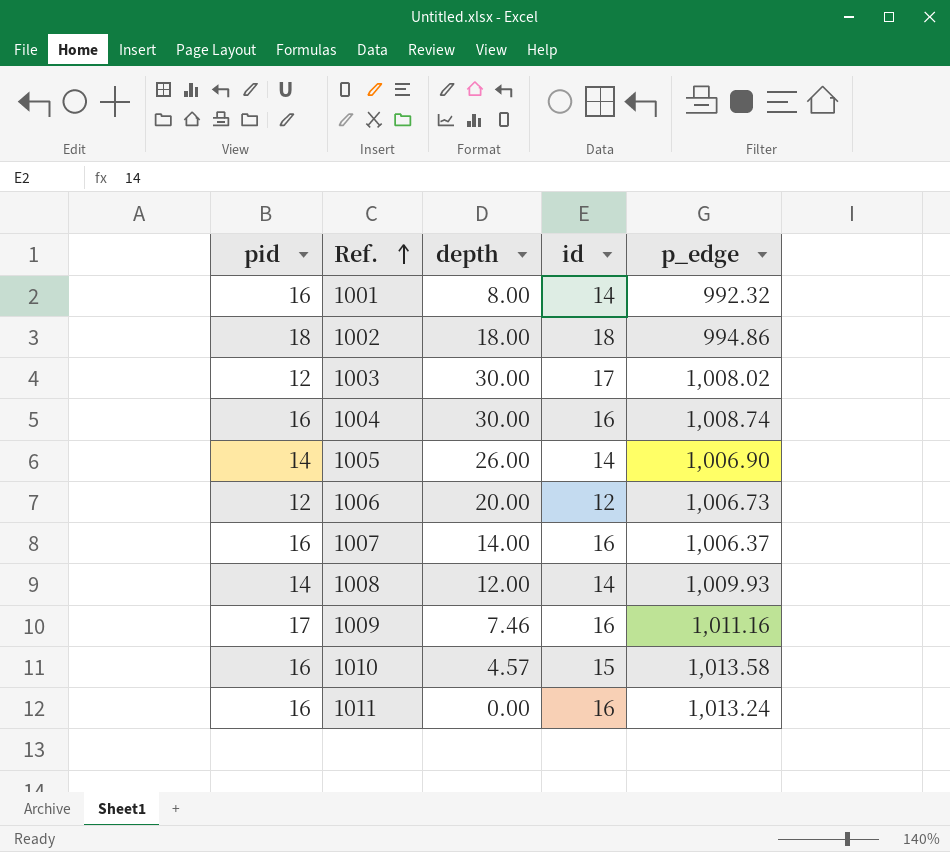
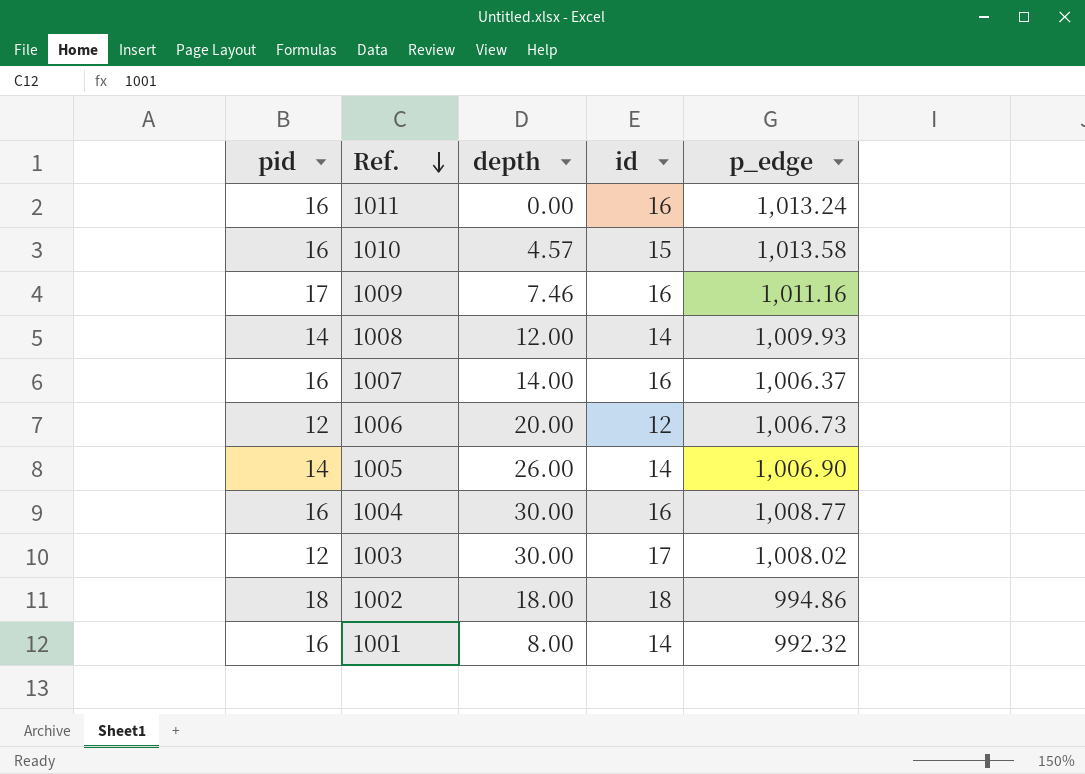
row order: Ref. ascending -> Ref. descending
1004 | p_edge: 1,008.74 -> 1,008.77

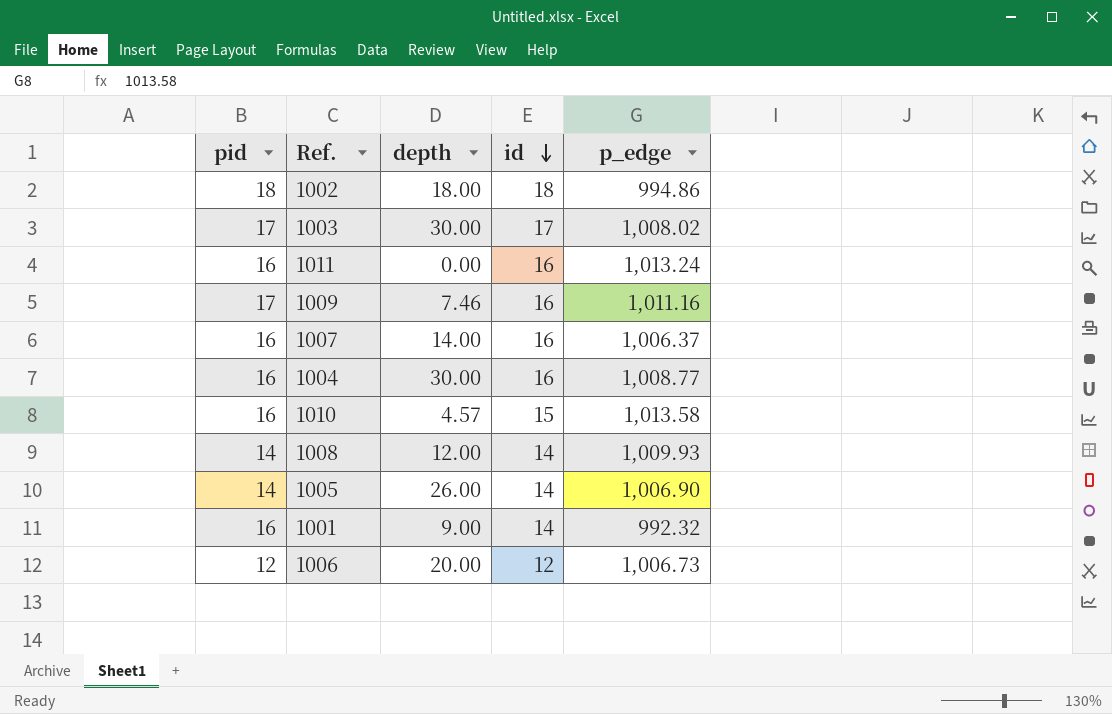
row order: Ref. descending -> id descending
1003 | pid: 12 -> 17
1001 | depth: 8.00 -> 9.00

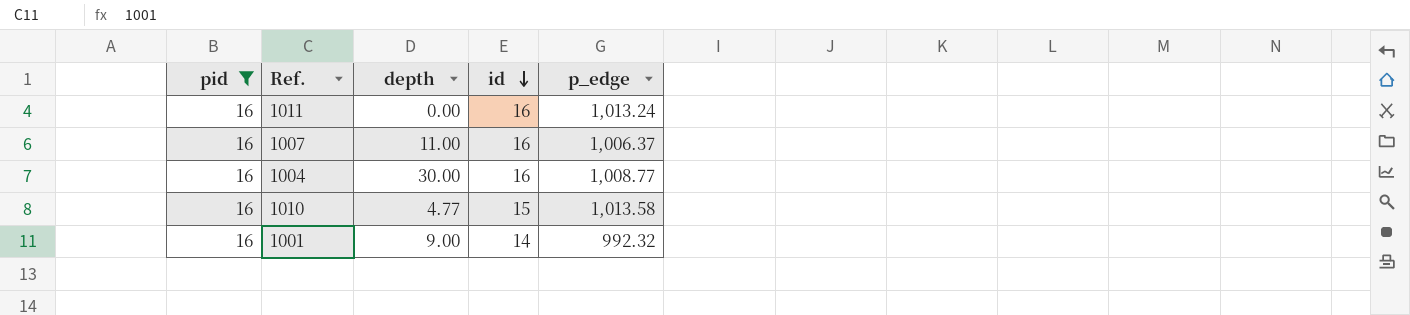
filter: none -> pid = 16
1007 | depth: 14.00 -> 11.00
1010 | depth: 4.57 -> 4.77

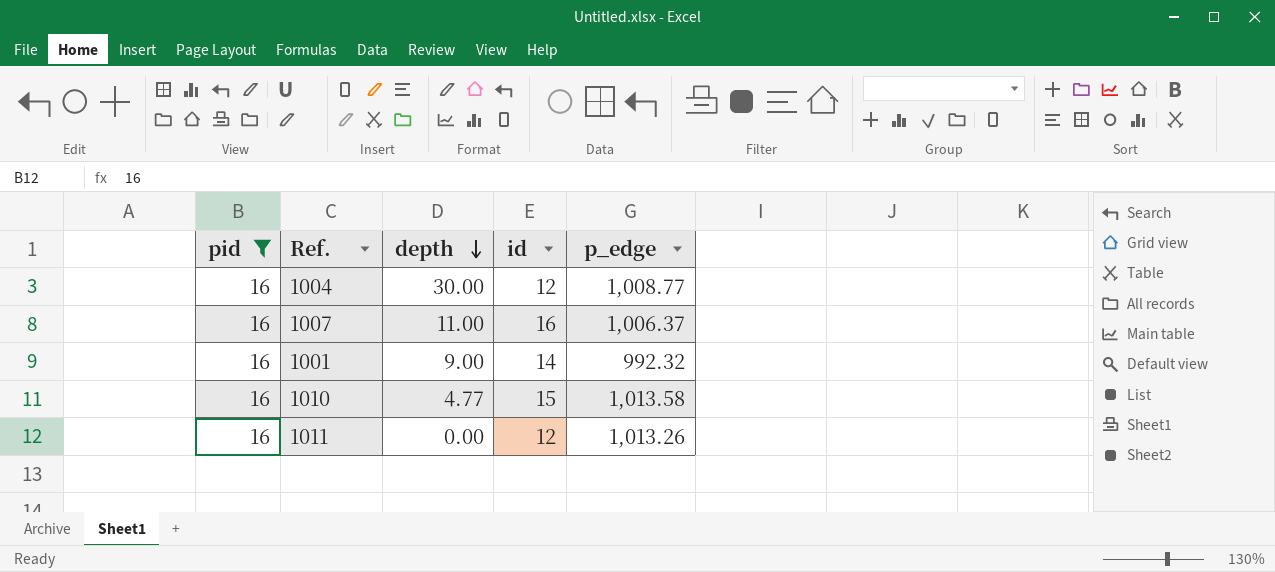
row order: id descending -> depth descending
1004 | id: 16 -> 12
1011 | id: 16 -> 12
1011 | p_edge: 1,013.24 -> 1,013.26

